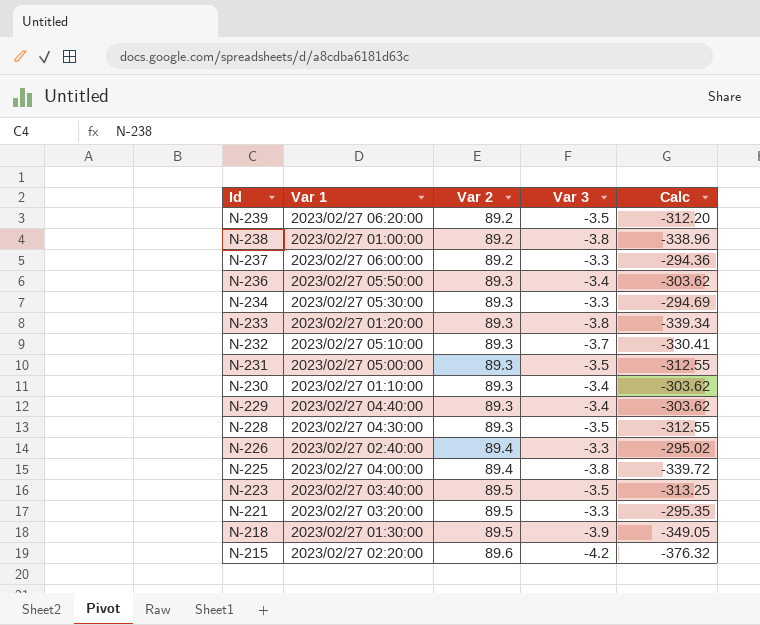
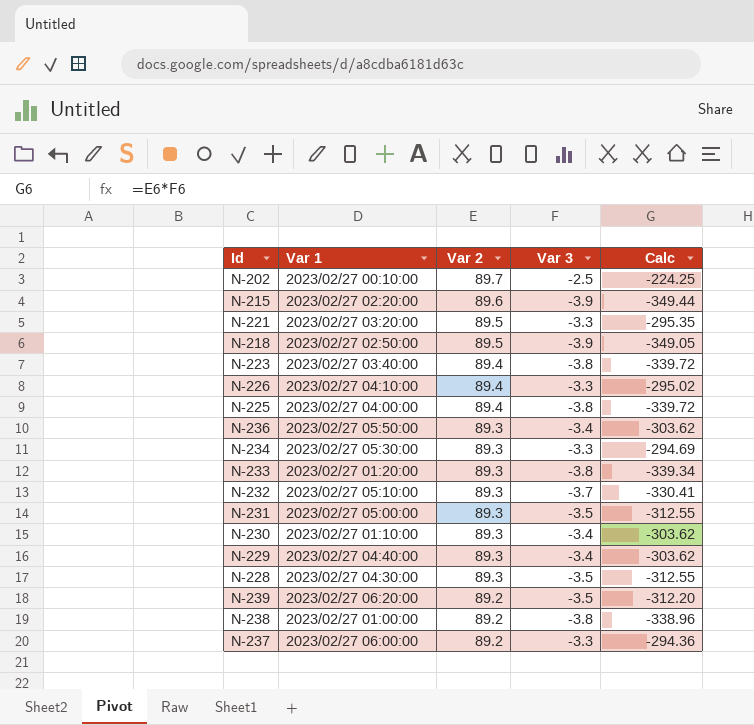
row order: Id descending -> Var 2 descending
row N-202: none -> 2023/02/27 00:10:00 | 89.7 | -2.5 | -224.25
N-215 | Var 3: -4.2 -> -3.9
N-215 | Calc: -376.32 -> -349.44
N-218 | Var 1: 2023/02/27 01:30:00 -> 2023/02/27 02:50:00
N-223 | Var 2: 89.5 -> 89.4
N-223 | Var 3: -3.5 -> -3.8
N-223 | Calc: -313.25 -> -339.72
N-226 | Var 1: 2023/02/27 02:40:00 -> 2023/02/27 04:10:00

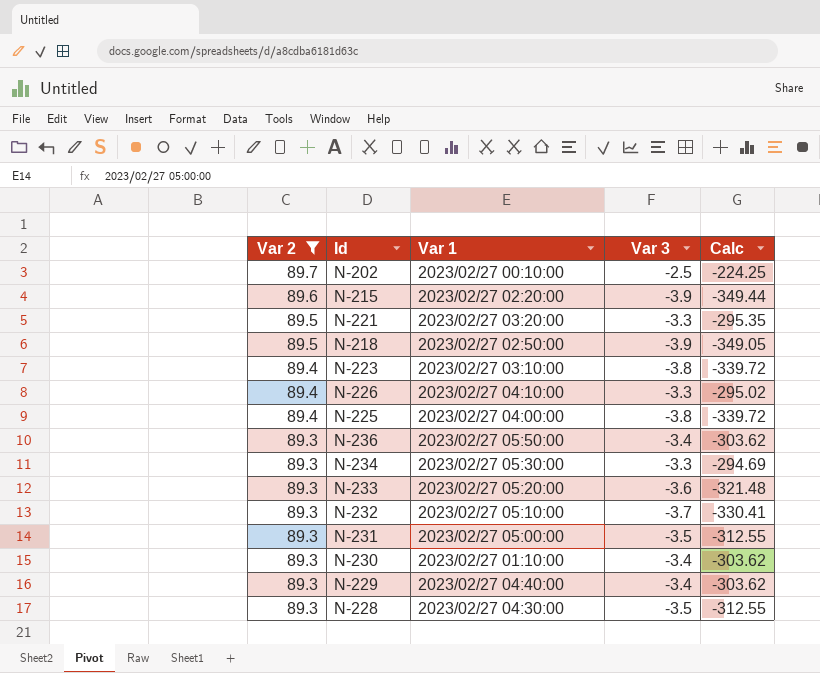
filter: none -> Var 2 != 89.2
column Var 2 | position: 3 -> 1
N-223 | Var 1: 2023/02/27 03:40:00 -> 2023/02/27 03:10:00
N-233 | Var 1: 2023/02/27 01:20:00 -> 2023/02/27 05:20:00
N-233 | Var 3: -3.8 -> -3.6
N-233 | Calc: -339.34 -> -321.48

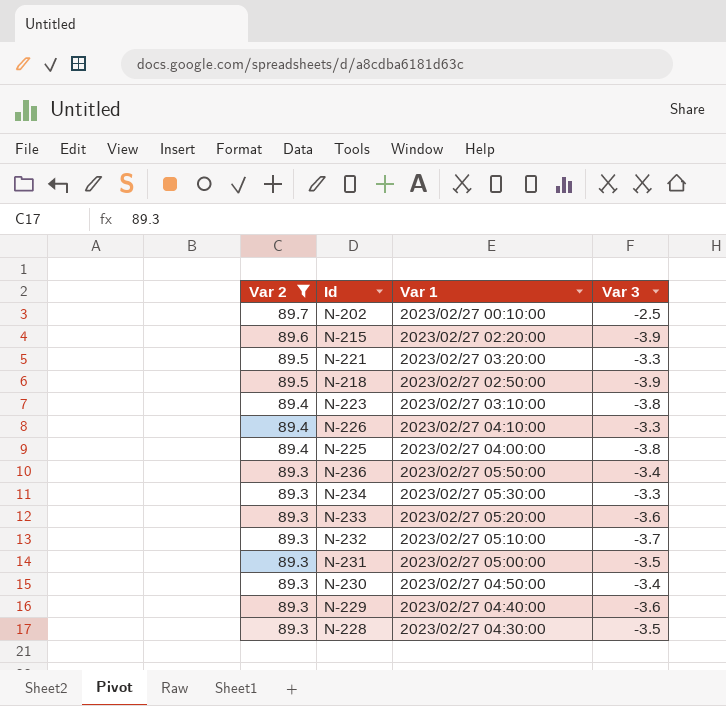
column Calc | formula: [Var 2] * [Var 3] -> none
N-230 | Var 1: 2023/02/27 01:10:00 -> 2023/02/27 04:50:00
N-229 | Var 3: -3.4 -> -3.6

